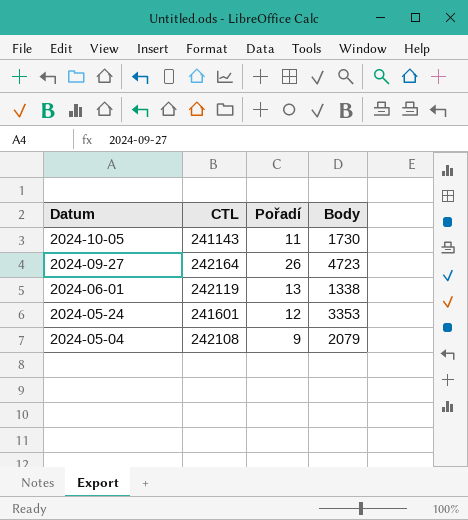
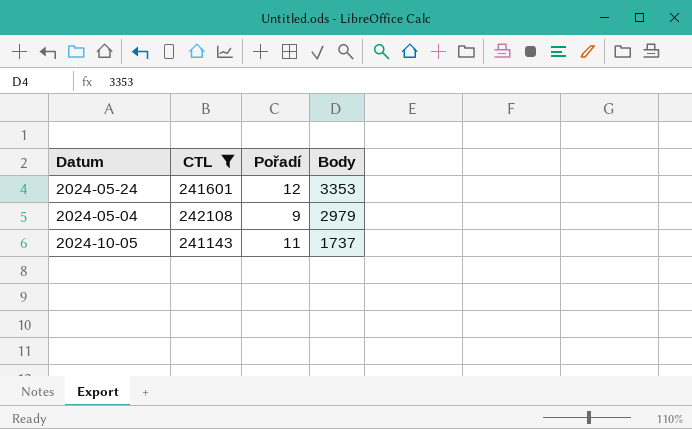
filter: none -> CTL <= 242108
row order: Datum descending -> Body descending
2024-05-04 | Body: 2079 -> 2979
2024-10-05 | Body: 1730 -> 1737

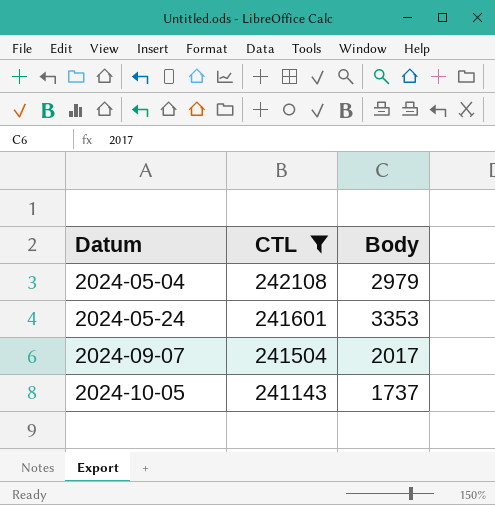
row order: Body descending -> Datum ascending
column Pořadí | position: 3 -> none
row 2024-09-07: none -> 241504 | 2017

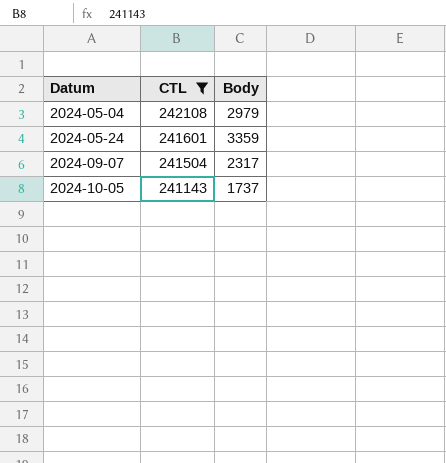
2024-05-24 | Body: 3353 -> 3359
2024-09-07 | Body: 2017 -> 2317

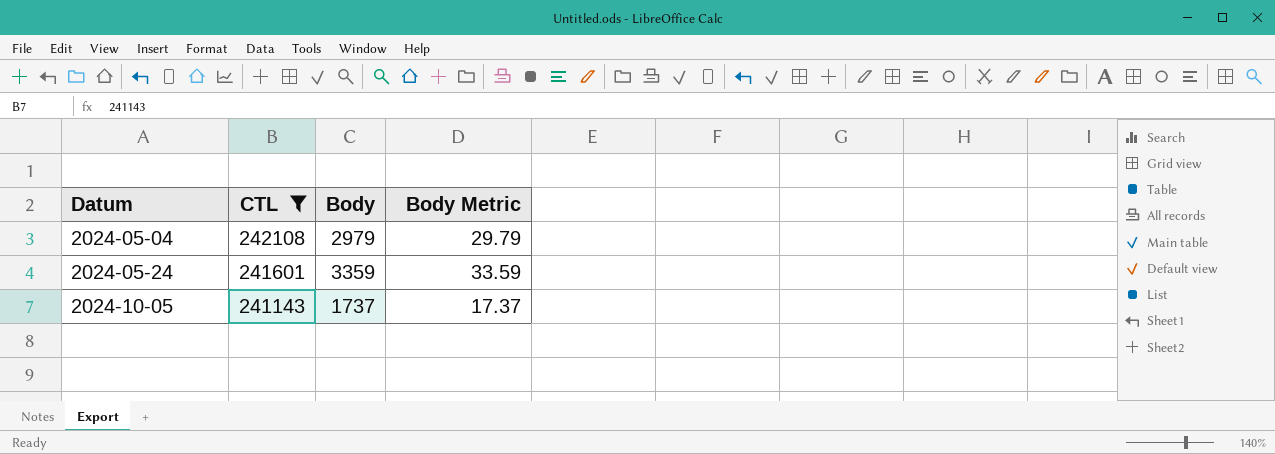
column Body Metric | formula: none -> [Body] * 0.01
row 2024-09-07: 241504 | 2317 -> none

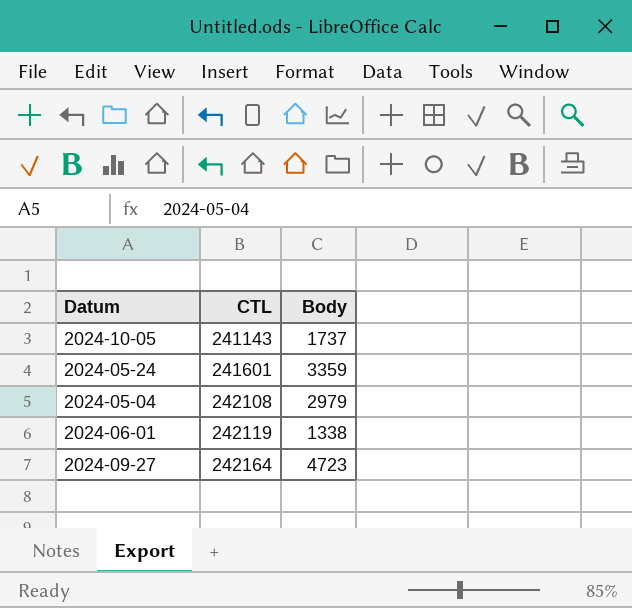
filter: CTL <= 242108 -> none
row order: Datum ascending -> CTL ascending
column Body Metric | formula: [Body] * 0.01 -> none

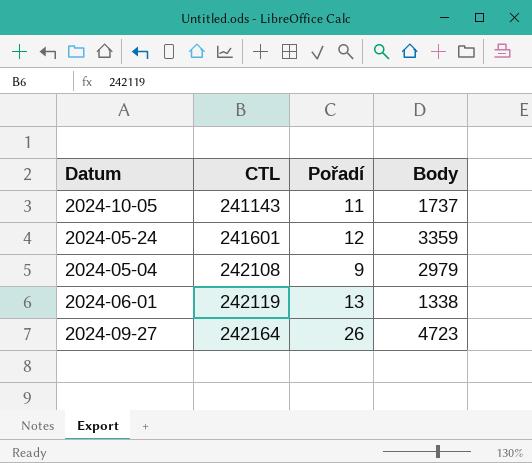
column Pořadí | position: none -> 3

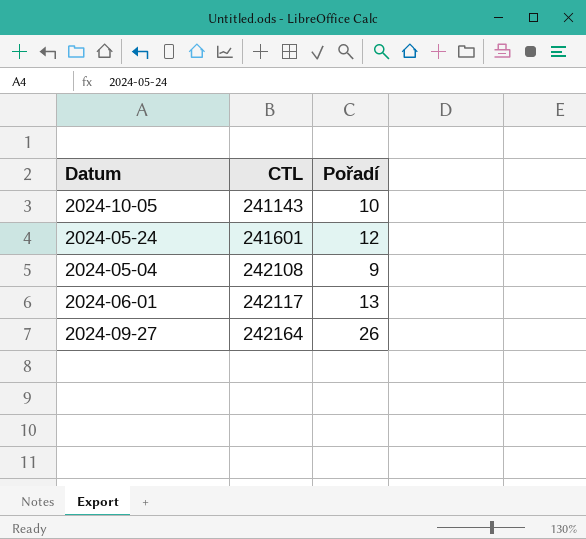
column Body | position: 4 -> none
2024-10-05 | Pořadí: 11 -> 10
2024-06-01 | CTL: 242119 -> 242117

